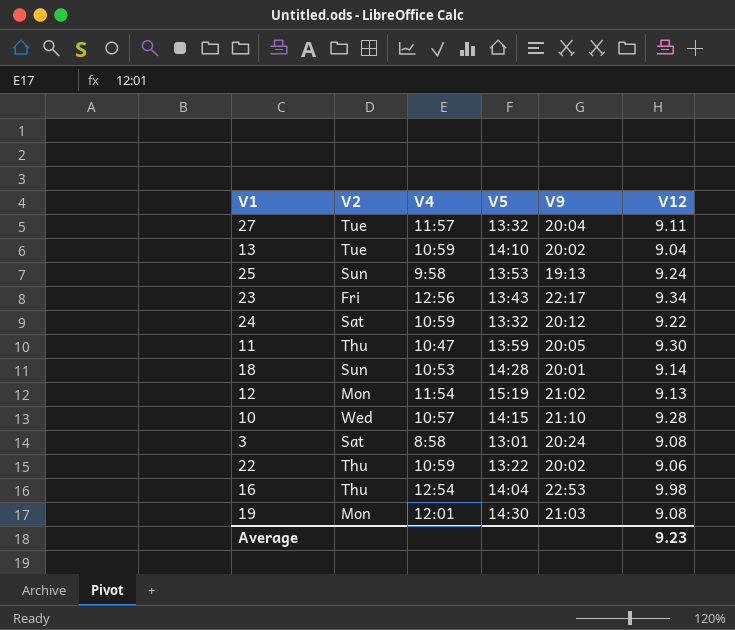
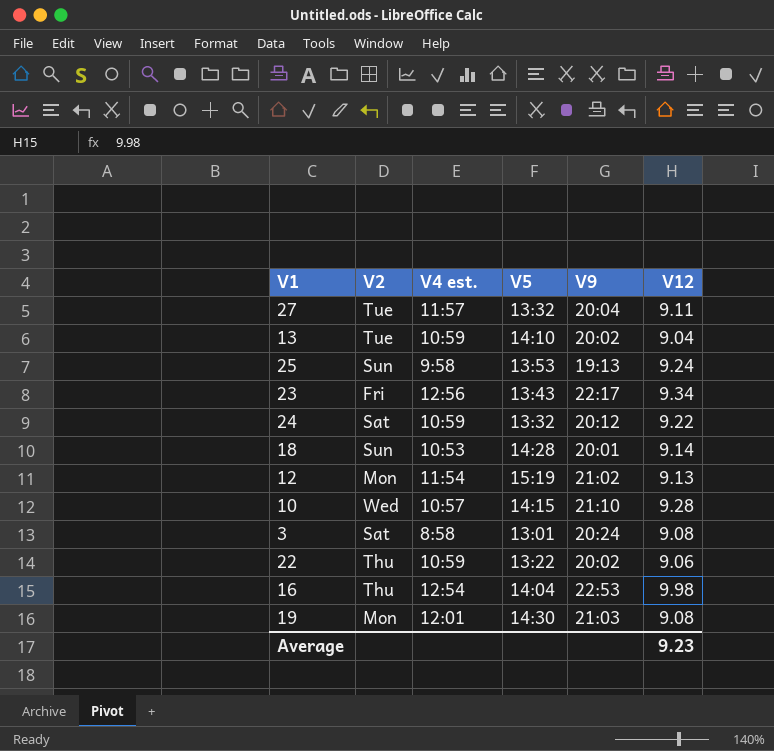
column name: V4 -> V4 est.
row 11: Thu | 10:47 | 13:59 | 20:05 | 9.30 -> none

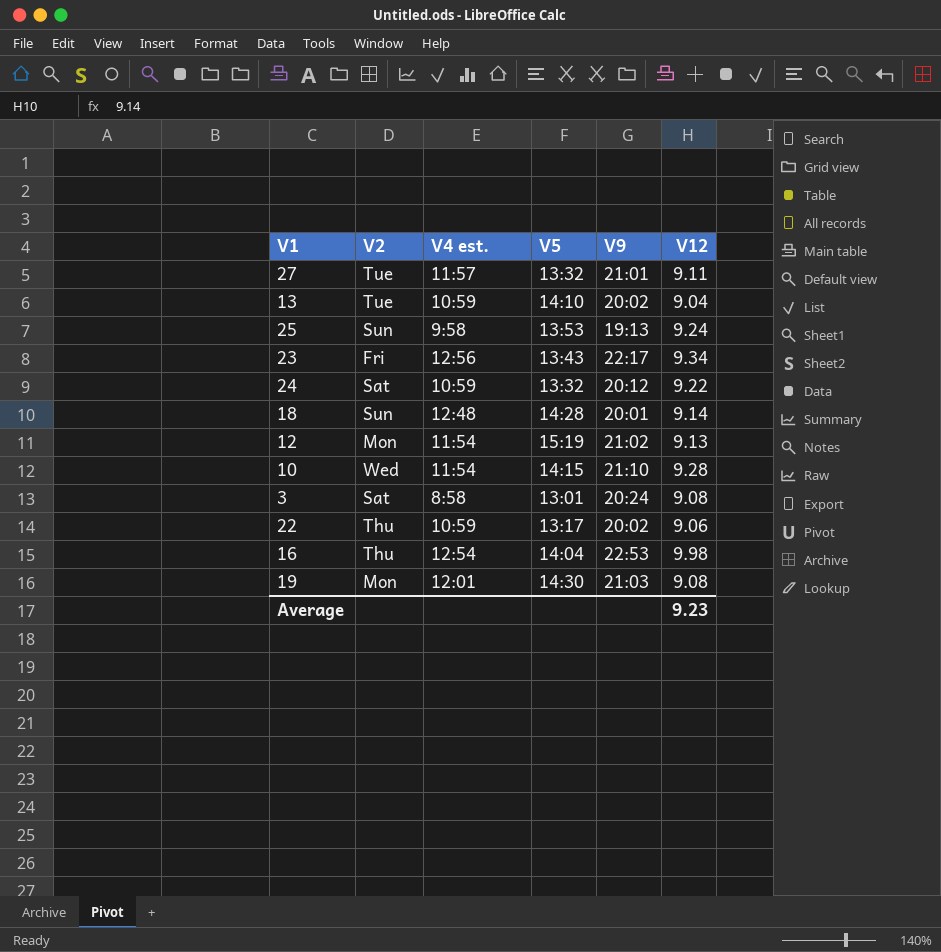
27 | V9: 20:04 -> 21:01
18 | V4 est.: 10:53 -> 12:48
10 | V4 est.: 10:57 -> 11:54
22 | V5: 13:22 -> 13:17

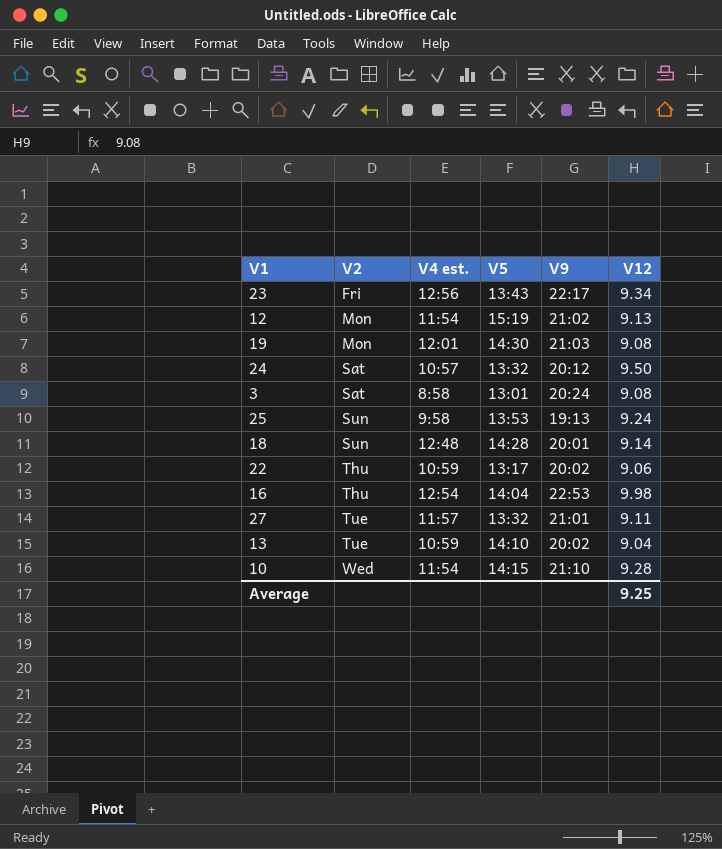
row order: none -> V2 ascending
24 | V4 est.: 10:59 -> 10:57
24 | V12: 9.22 -> 9.50
Average | V12: 9.23 -> 9.25

